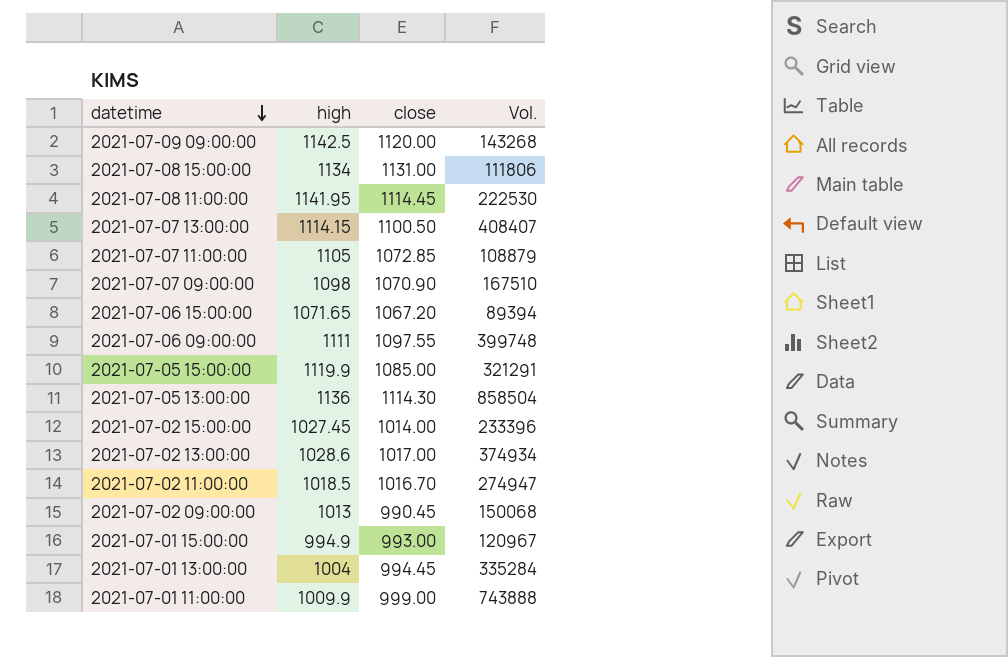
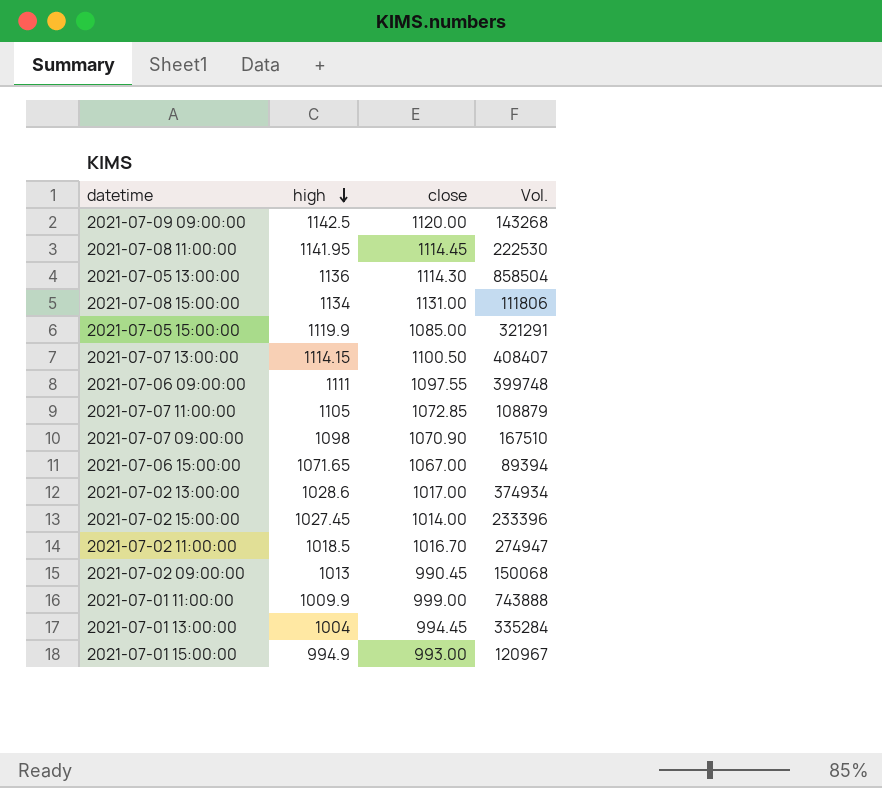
row order: datetime descending -> high descending
2021-07-06 15:00:00 | close: 1067.20 -> 1067.00

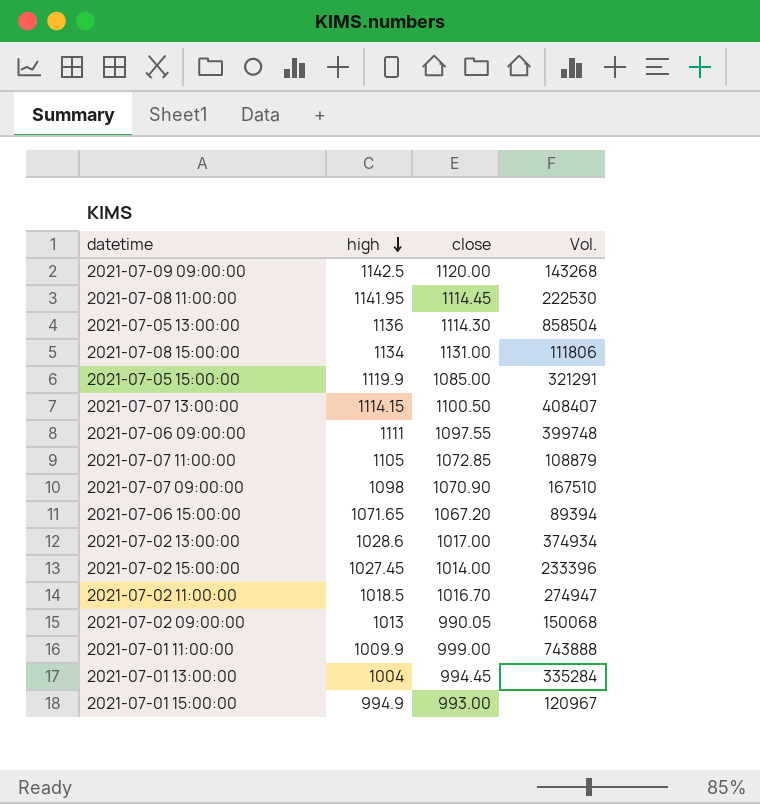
2021-07-06 15:00:00 | close: 1067.00 -> 1067.20
2021-07-02 09:00:00 | close: 990.45 -> 990.05

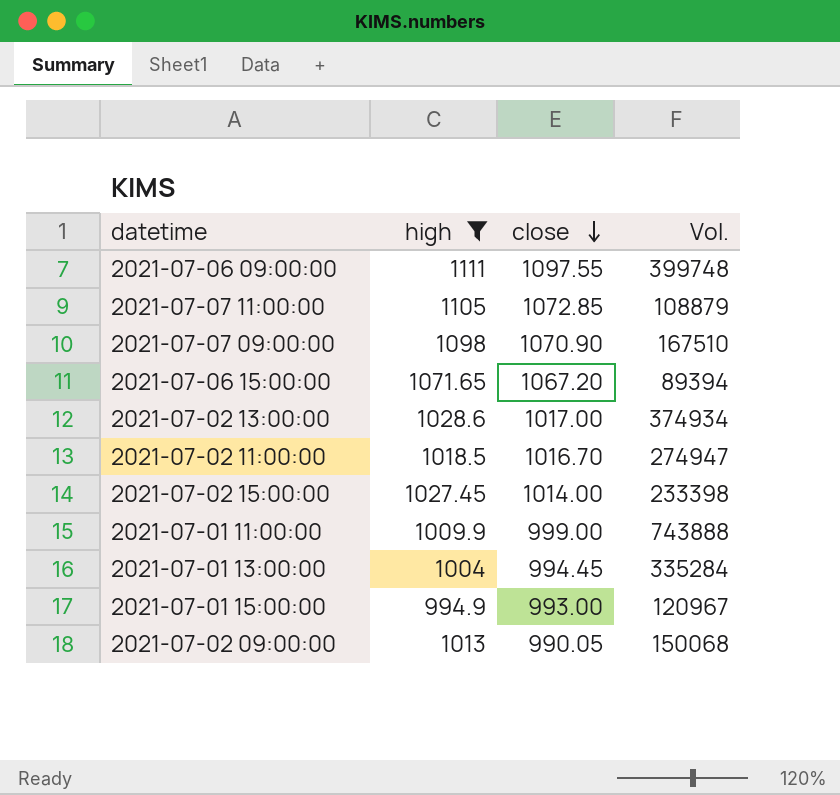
filter: none -> high <= 1111
row order: high descending -> close descending
2021-07-02 15:00:00 | Vol.: 233396 -> 233398

